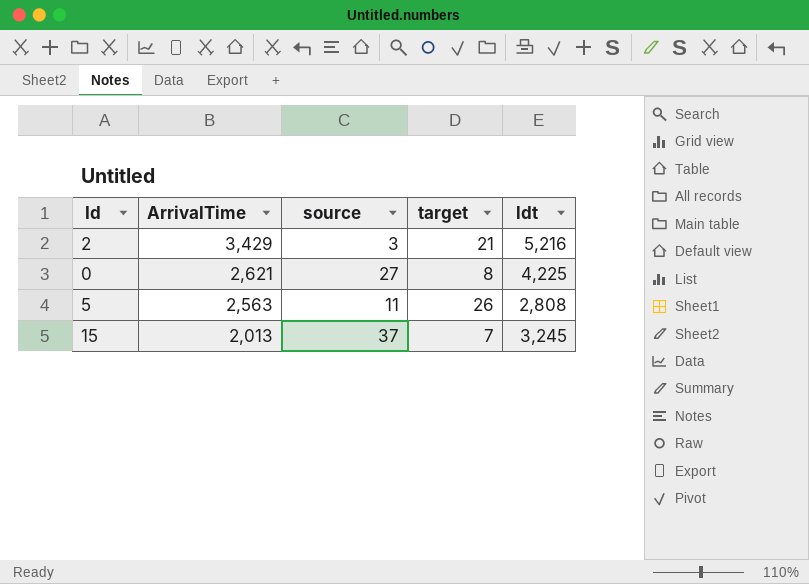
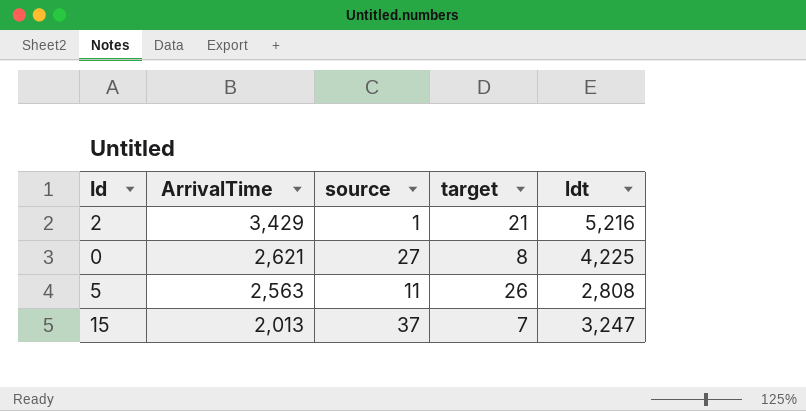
2 | source: 3 -> 1
15 | ldt: 3,245 -> 3,247

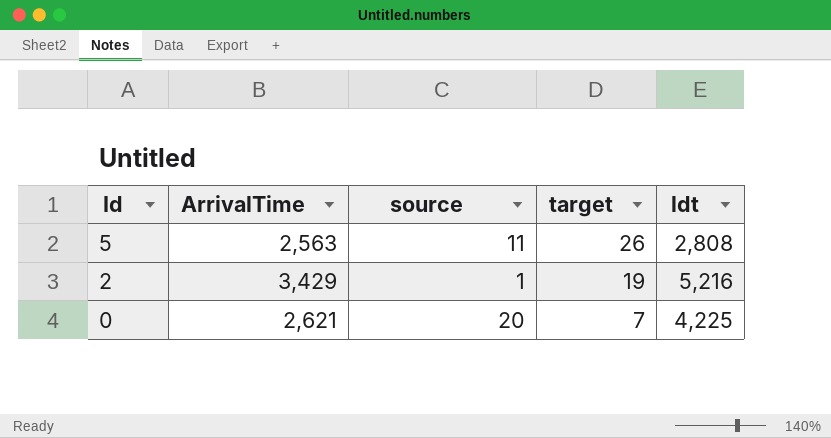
row order: ArrivalTime descending -> Id descending
row 15: 2,013 | 37 | 7 | 3,247 -> none
2 | target: 21 -> 19
0 | source: 27 -> 20
0 | target: 8 -> 7

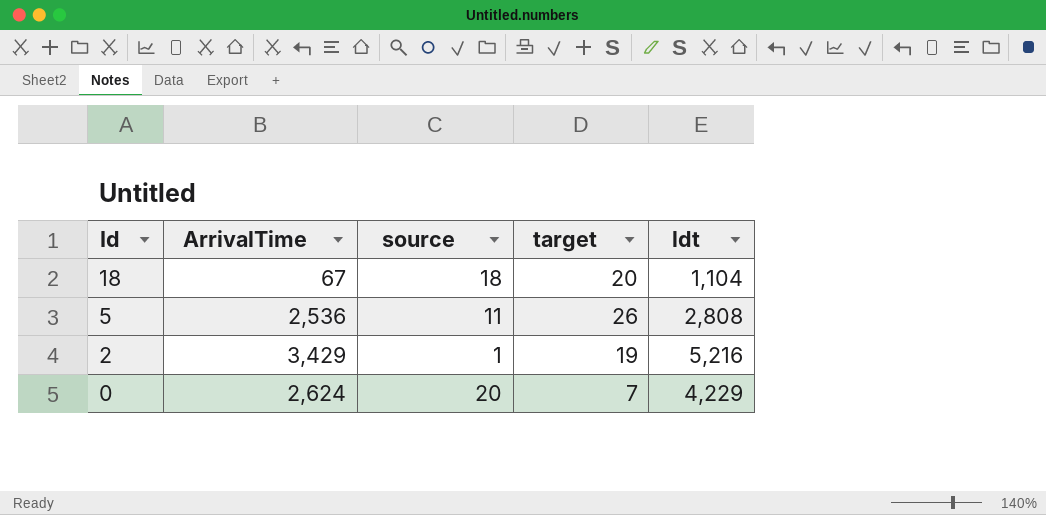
row 18: none -> 67 | 18 | 20 | 1,104
5 | ArrivalTime: 2,563 -> 2,536
0 | ArrivalTime: 2,621 -> 2,624
0 | ldt: 4,225 -> 4,229

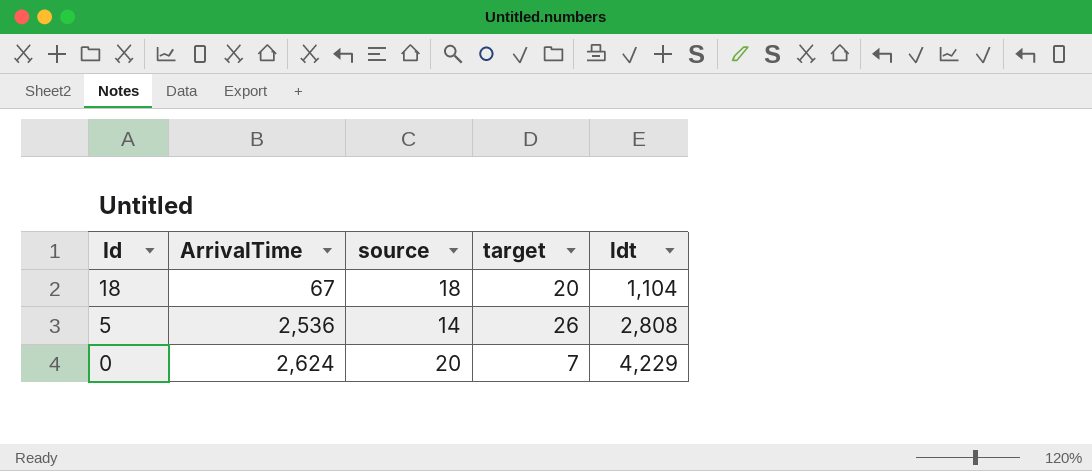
row 2: 3,429 | 1 | 19 | 5,216 -> none
5 | source: 11 -> 14

